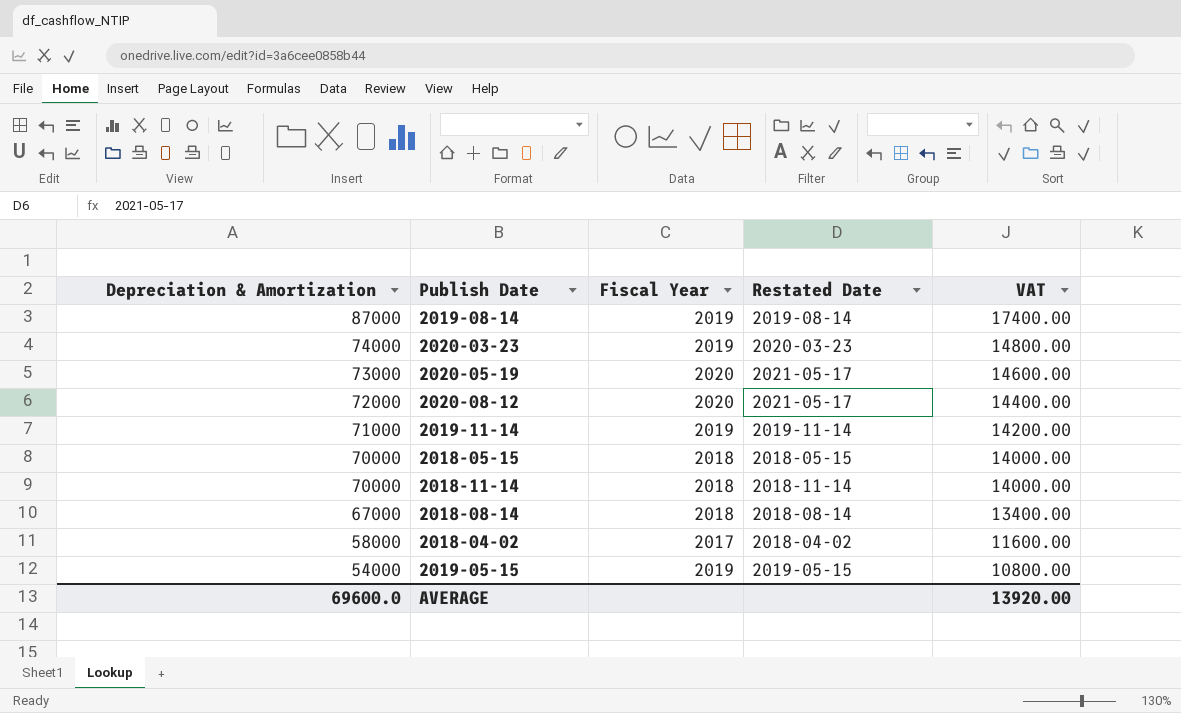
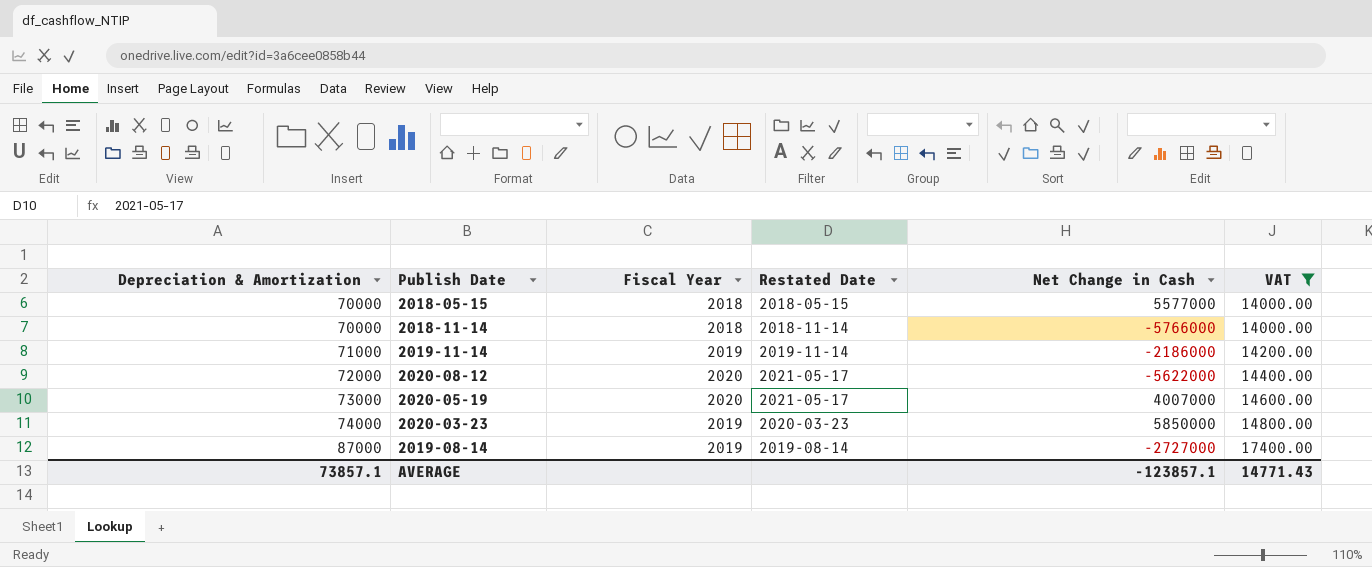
filter: none -> VAT >= 14000.00
row order: Depreciation & Amortization descending -> Depreciation & Amortization ascending
column Net Change in Cash | position: none -> 5
AVERAGE | Depreciation & Amortization: 69600.0 -> 73857.1
AVERAGE | VAT: 13920.00 -> 14771.43

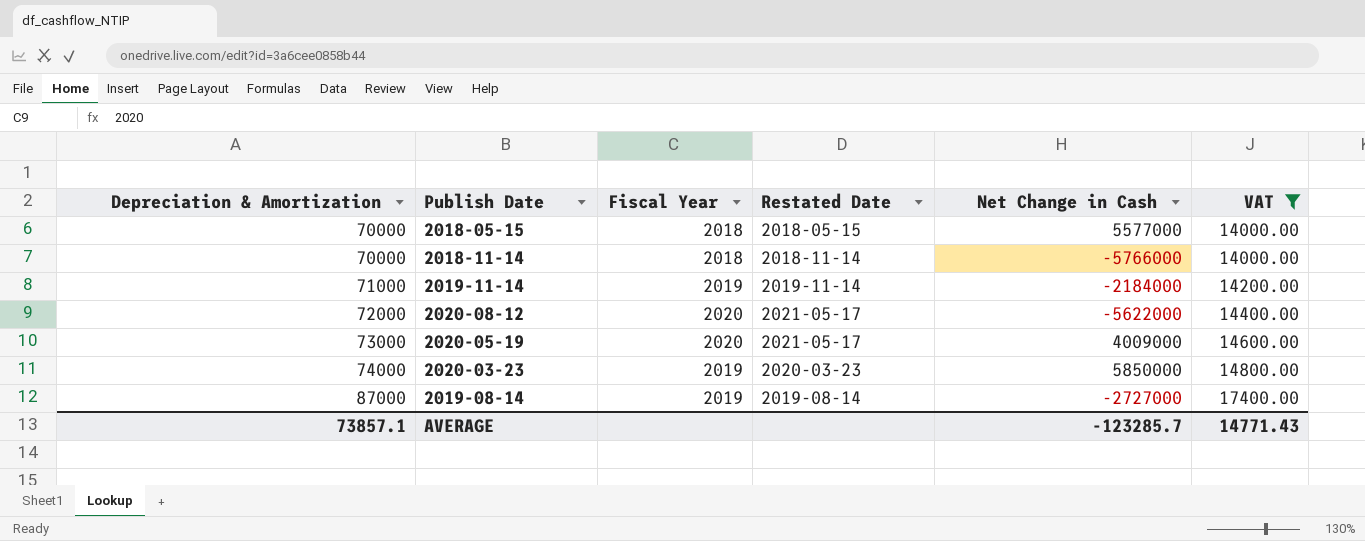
2019-11-14 | Net Change in Cash: -2186000 -> -2184000
2020-05-19 | Net Change in Cash: 4007000 -> 4009000
AVERAGE | Net Change in Cash: -123857.1 -> -123285.7

